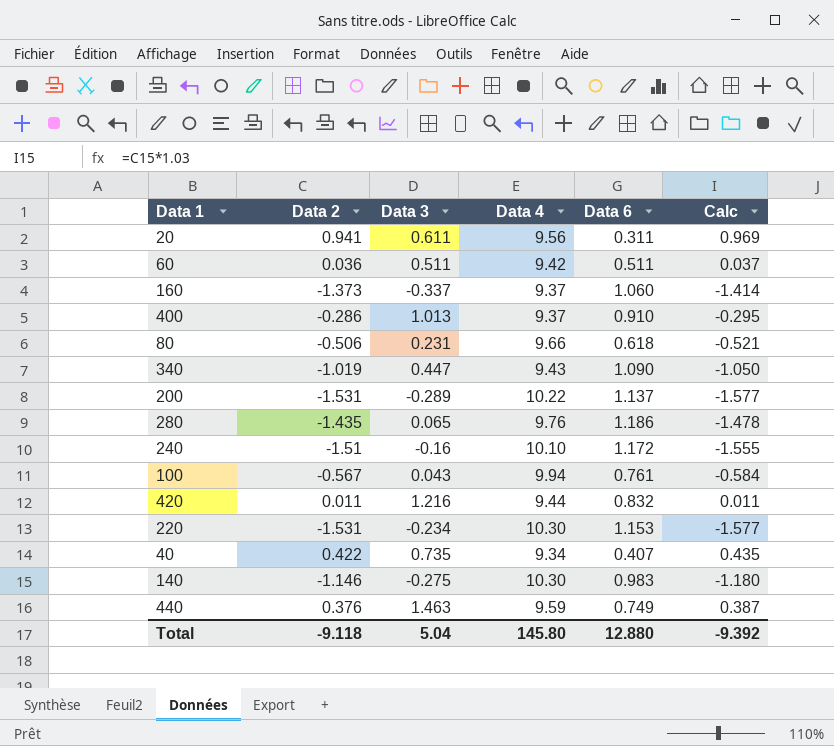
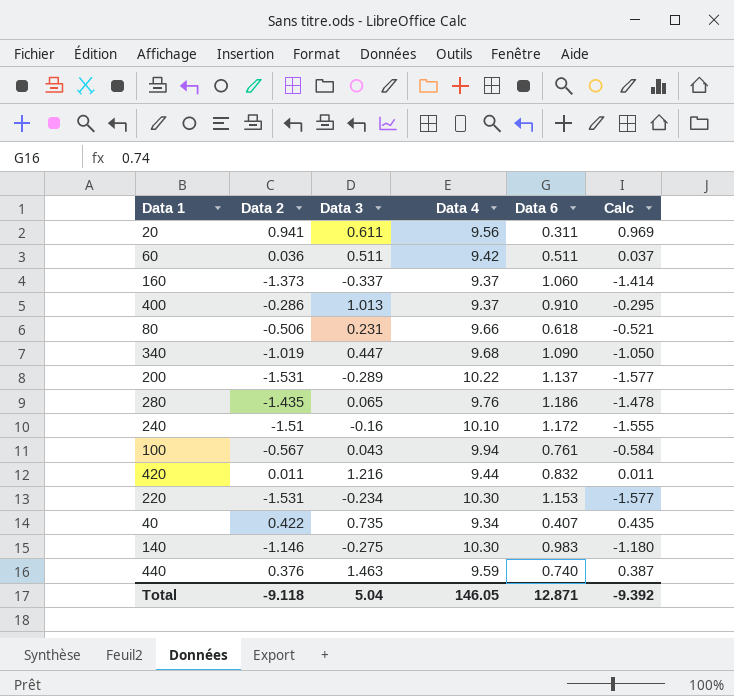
340 | Data 4: 9.43 -> 9.68
440 | Data 6: 0.749 -> 0.740
Total | Data 4: 145.80 -> 146.05
Total | Data 6: 12.880 -> 12.871

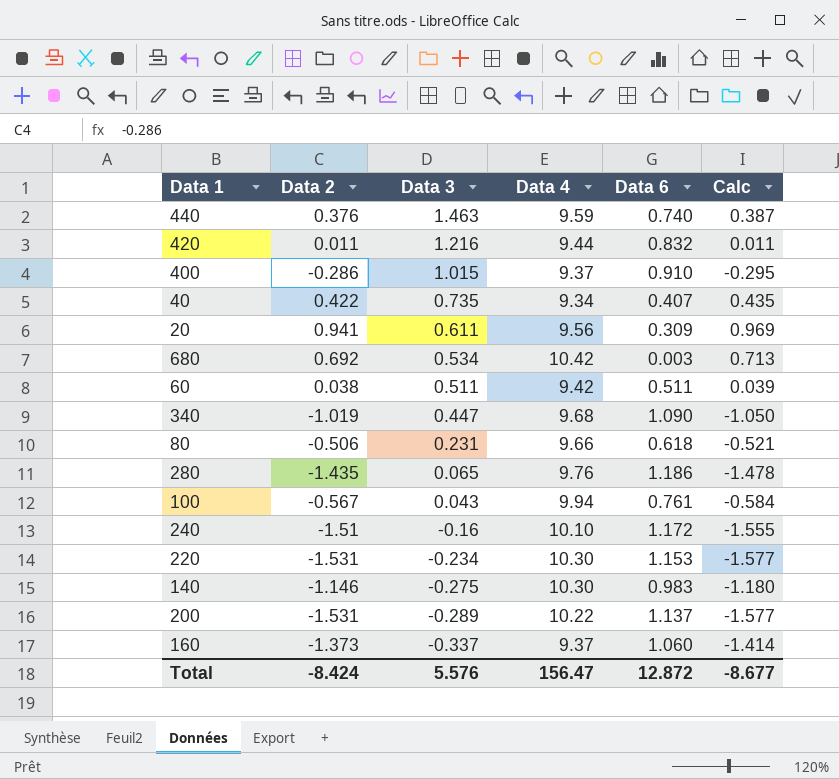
row order: none -> Data 3 descending
400 | Data 3: 1.013 -> 1.015
20 | Data 6: 0.311 -> 0.309
row 680: none -> 0.692 | 0.534 | 10.42 | 0.003 | 0.713
60 | Data 2: 0.036 -> 0.038
60 | Calc: 0.037 -> 0.039
Total | Data 2: -9.118 -> -8.424
Total | Data 3: 5.04 -> 5.576
Total | Data 4: 146.05 -> 156.47
Total | Data 6: 12.871 -> 12.872
Total | Calc: -9.392 -> -8.677

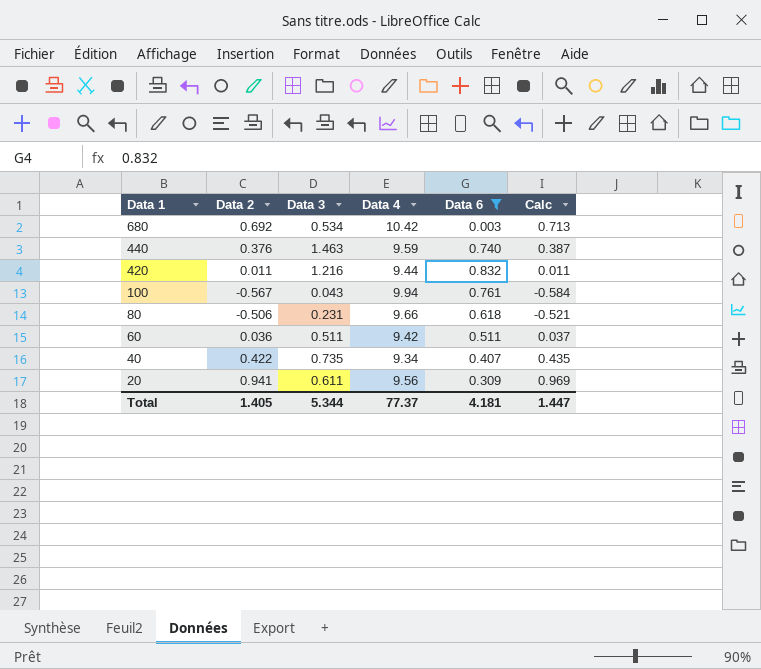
filter: none -> Data 6 <= 0.832
row order: Data 3 descending -> Data 1 descending
60 | Data 2: 0.038 -> 0.036
60 | Calc: 0.039 -> 0.037
Total | Data 2: -8.424 -> 1.405
Total | Data 3: 5.576 -> 5.344
Total | Data 4: 156.47 -> 77.37
Total | Data 6: 12.872 -> 4.181
Total | Calc: -8.677 -> 1.447

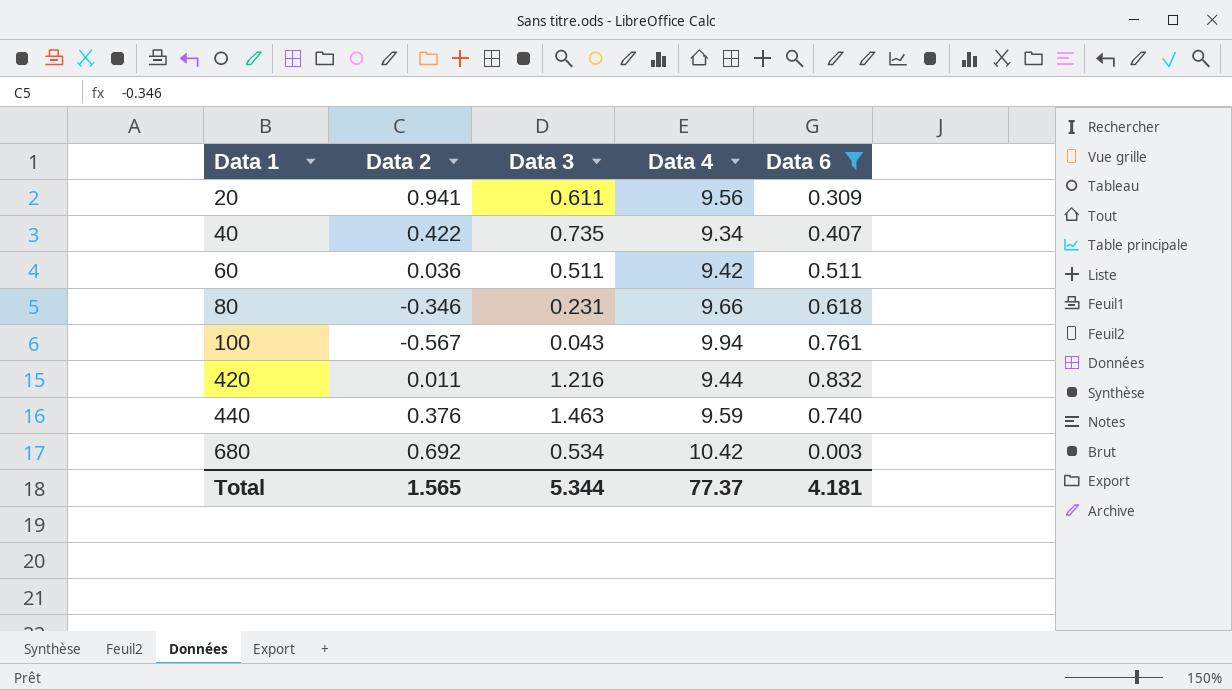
row order: Data 1 descending -> Data 1 ascending
column Calc | formula: [Data 2] * 1.03 -> none
80 | Data 2: -0.506 -> -0.346
Total | Data 2: 1.405 -> 1.565

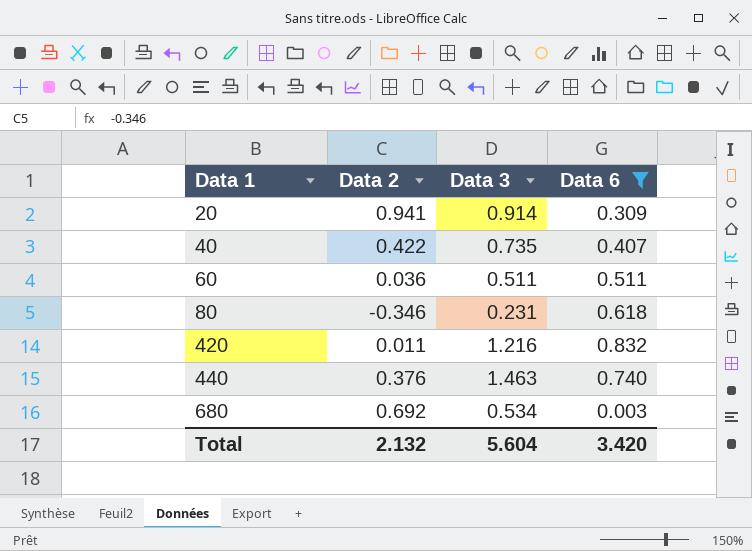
column Data 4 | position: 4 -> none
row 100: -0.567 | 0.043 | 9.94 | 0.761 -> none
20 | Data 3: 0.611 -> 0.914
Total | Data 2: 1.565 -> 2.132
Total | Data 3: 5.344 -> 5.604
Total | Data 6: 4.181 -> 3.420

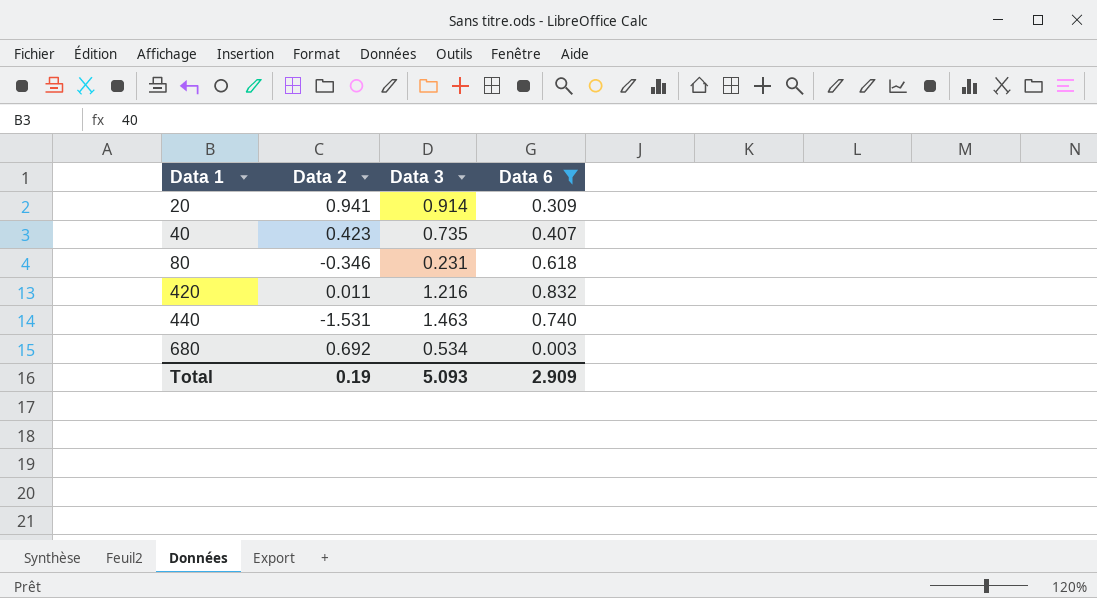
row 60: 0.036 | 0.511 | 0.511 -> none
40 | Data 2: 0.422 -> 0.423
440 | Data 2: 0.376 -> -1.531
Total | Data 2: 2.132 -> 0.19
Total | Data 3: 5.604 -> 5.093
Total | Data 6: 3.420 -> 2.909

